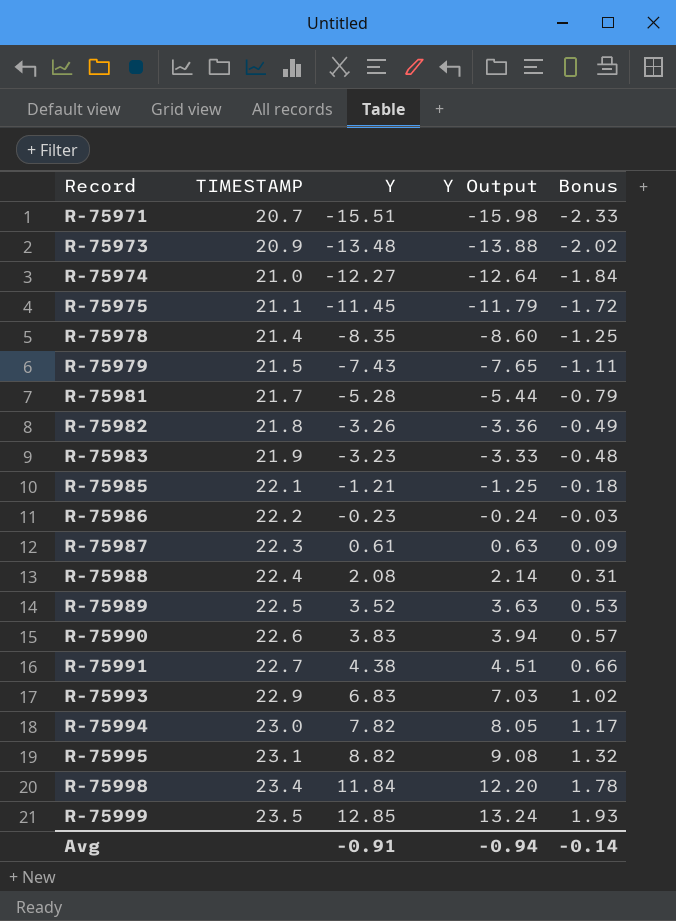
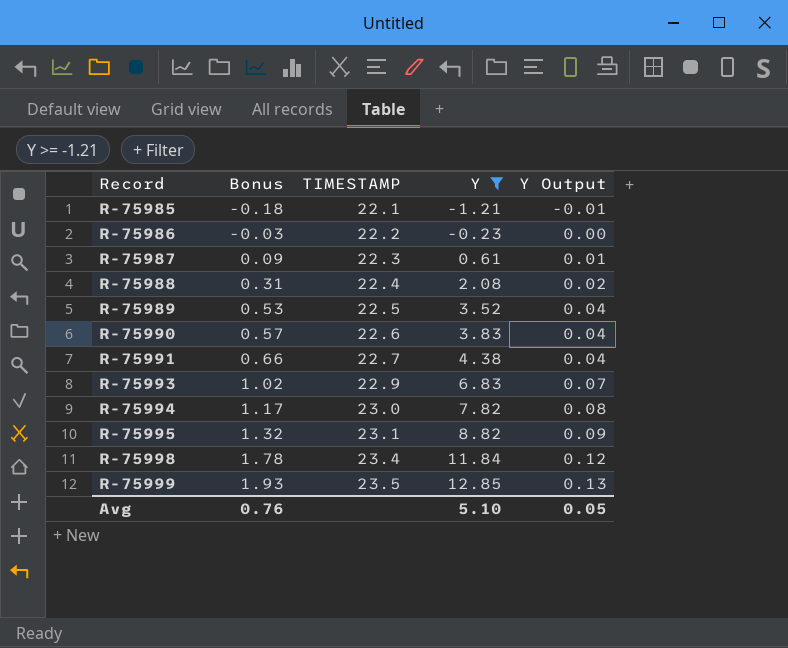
filter: none -> Y >= -1.21
column Bonus | position: 5 -> 2
column Y Output | formula: [Y] * 1.03 -> [Y] * 0.01
Avg | Bonus: -0.14 -> 0.76
Avg | Y: -0.91 -> 5.10
Avg | Y Output: -0.94 -> 0.05

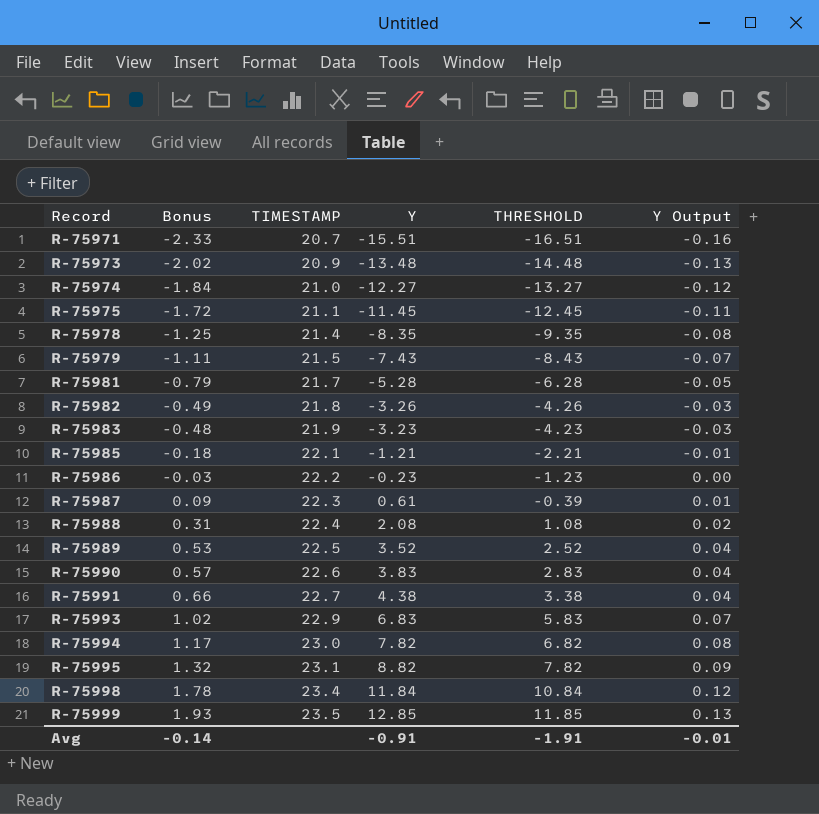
filter: Y >= -1.21 -> none
column THRESHOLD | formula: none -> [Y] - 1
Avg | Bonus: 0.76 -> -0.14
Avg | Y: 5.10 -> -0.91
Avg | Y Output: 0.05 -> -0.01

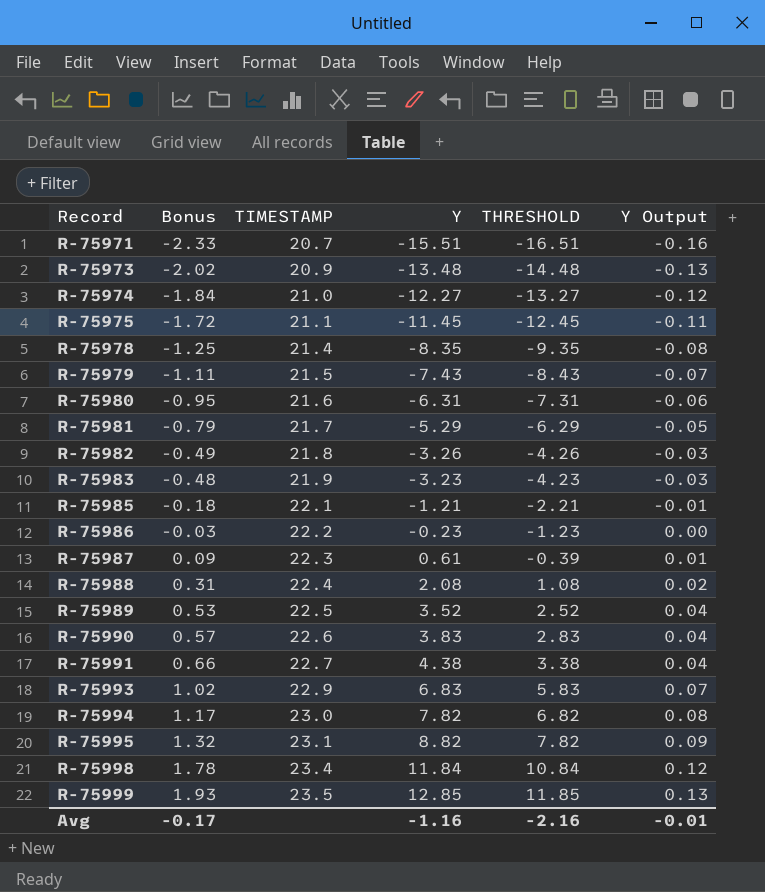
row R-75980: none -> -0.95 | 21.6 | -6.31 | -7.31 | -0.06
R-75981 | Y: -5.28 -> -5.29
R-75981 | THRESHOLD: -6.28 -> -6.29
Avg | Bonus: -0.14 -> -0.17
Avg | Y: -0.91 -> -1.16
Avg | THRESHOLD: -1.91 -> -2.16

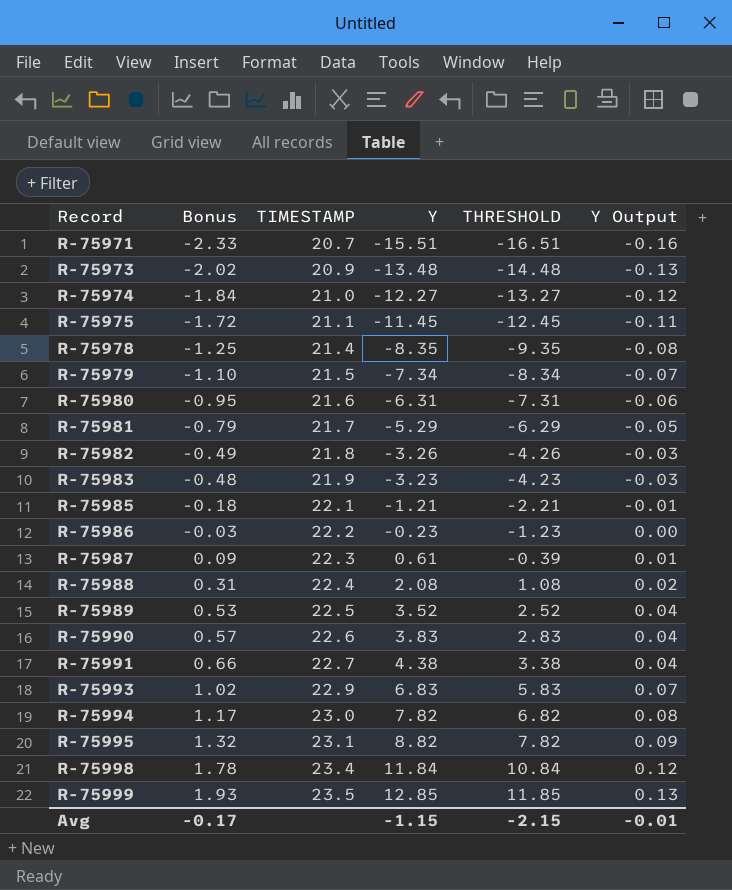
R-75979 | Bonus: -1.11 -> -1.10
R-75979 | Y: -7.43 -> -7.34
R-75979 | THRESHOLD: -8.43 -> -8.34
Avg | Y: -1.16 -> -1.15
Avg | THRESHOLD: -2.16 -> -2.15

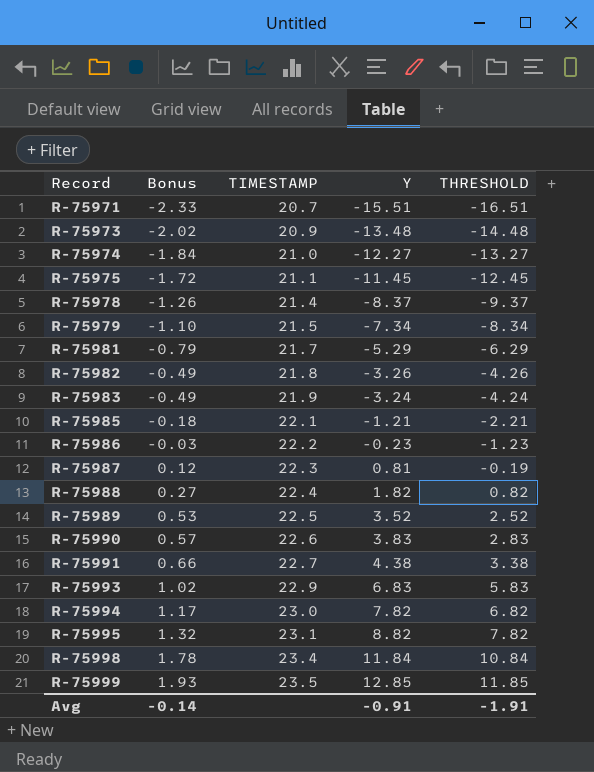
column Y Output | formula: [Y] * 0.01 -> none
row R-75980: -0.95 | 21.6 | -6.31 | -7.31 | -0.06 -> none
R-75978 | Bonus: -1.25 -> -1.26
R-75978 | Y: -8.35 -> -8.37
R-75978 | THRESHOLD: -9.35 -> -9.37
R-75983 | Bonus: -0.48 -> -0.49
R-75983 | Y: -3.23 -> -3.24
R-75983 | THRESHOLD: -4.23 -> -4.24
R-75987 | Bonus: 0.09 -> 0.12
R-75987 | Y: 0.61 -> 0.81
R-75987 | THRESHOLD: -0.39 -> -0.19
R-75988 | Bonus: 0.31 -> 0.27
R-75988 | Y: 2.08 -> 1.82
R-75988 | THRESHOLD: 1.08 -> 0.82
Avg | Bonus: -0.17 -> -0.14
Avg | Y: -1.15 -> -0.91
Avg | THRESHOLD: -2.15 -> -1.91

